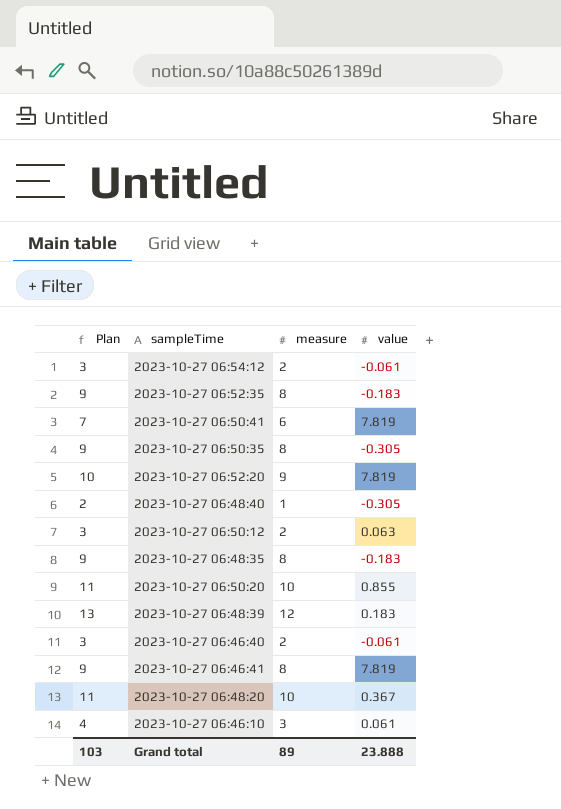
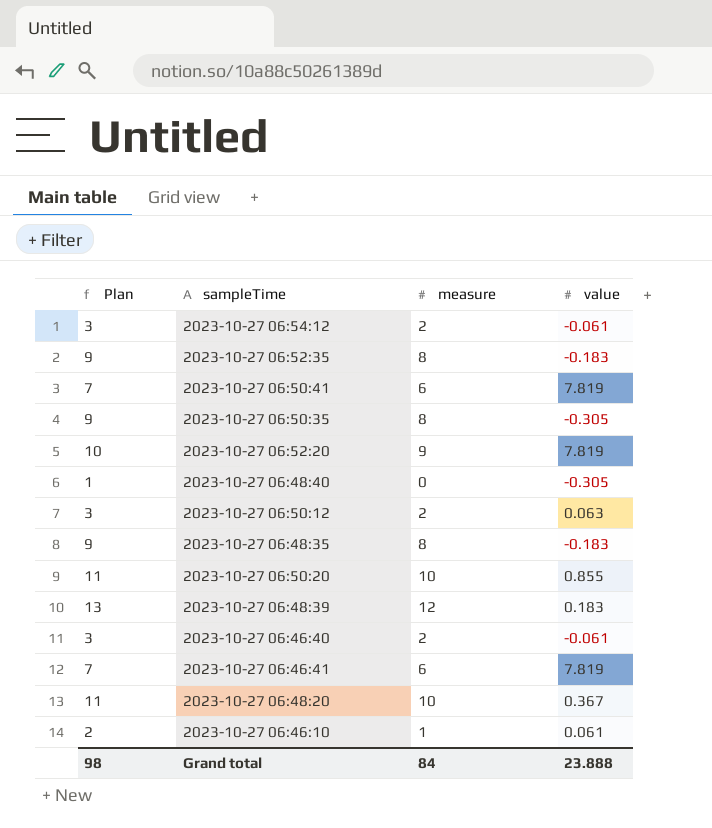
2023-10-27 06:48:40 | Plan: 2 -> 1
2023-10-27 06:48:40 | measure: 1 -> 0
2023-10-27 06:46:41 | Plan: 9 -> 7
2023-10-27 06:46:41 | measure: 8 -> 6
2023-10-27 06:46:10 | Plan: 4 -> 2
2023-10-27 06:46:10 | measure: 3 -> 1
Grand total | Plan: 103 -> 98
Grand total | measure: 89 -> 84

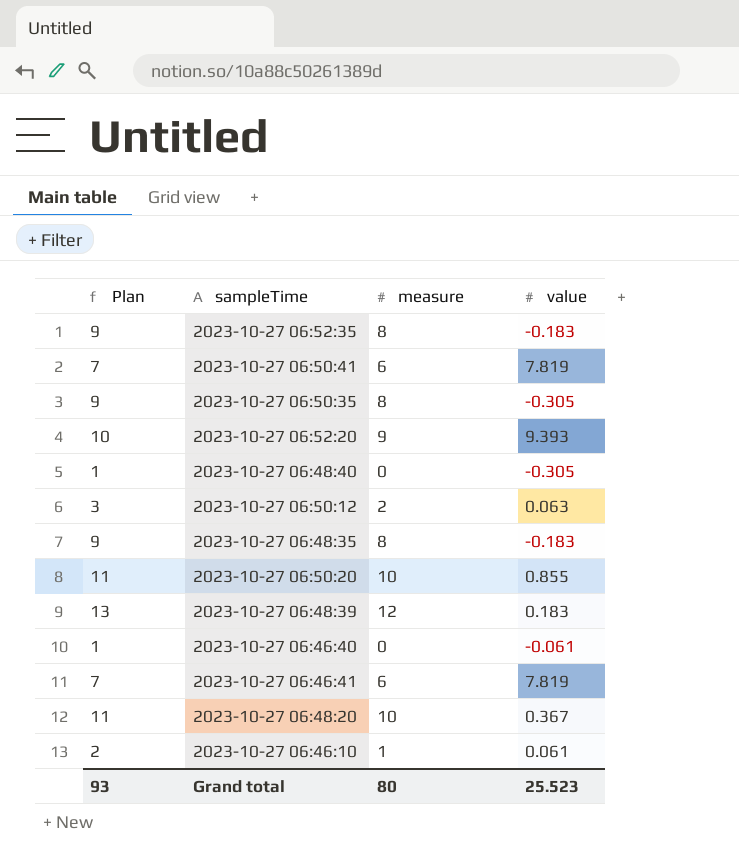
row 2023-10-27 06:54:12: 3 | 2 | -0.061 -> none
2023-10-27 06:52:20 | value: 7.819 -> 9.393
2023-10-27 06:46:40 | Plan: 3 -> 1
2023-10-27 06:46:40 | measure: 2 -> 0
Grand total | Plan: 98 -> 93
Grand total | measure: 84 -> 80
Grand total | value: 23.888 -> 25.523

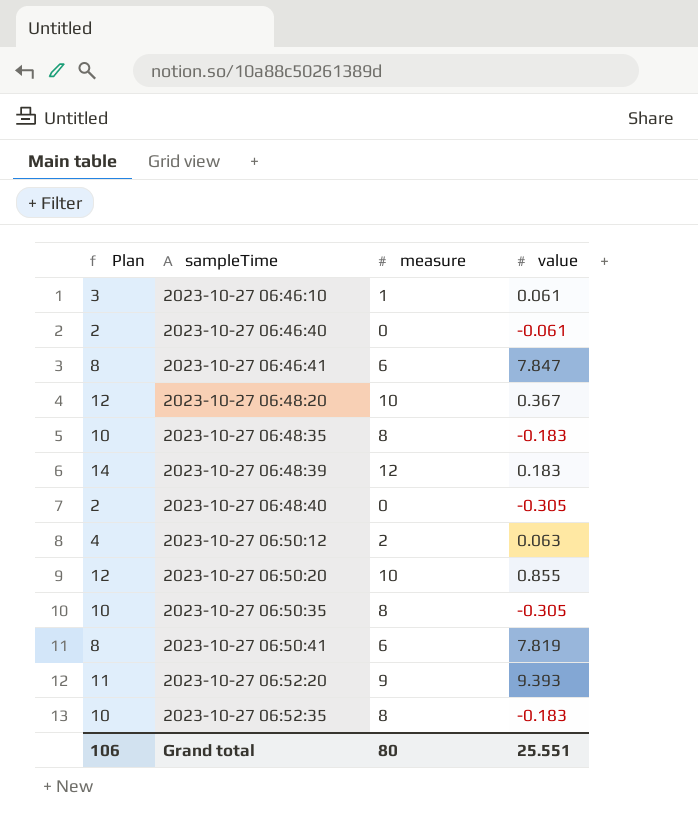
row order: none -> sampleTime ascending
column Plan | formula: [measure] + 1 -> [measure] + 2
2023-10-27 06:46:41 | value: 7.819 -> 7.847
Grand total | Plan: 93 -> 106
Grand total | value: 25.523 -> 25.551

